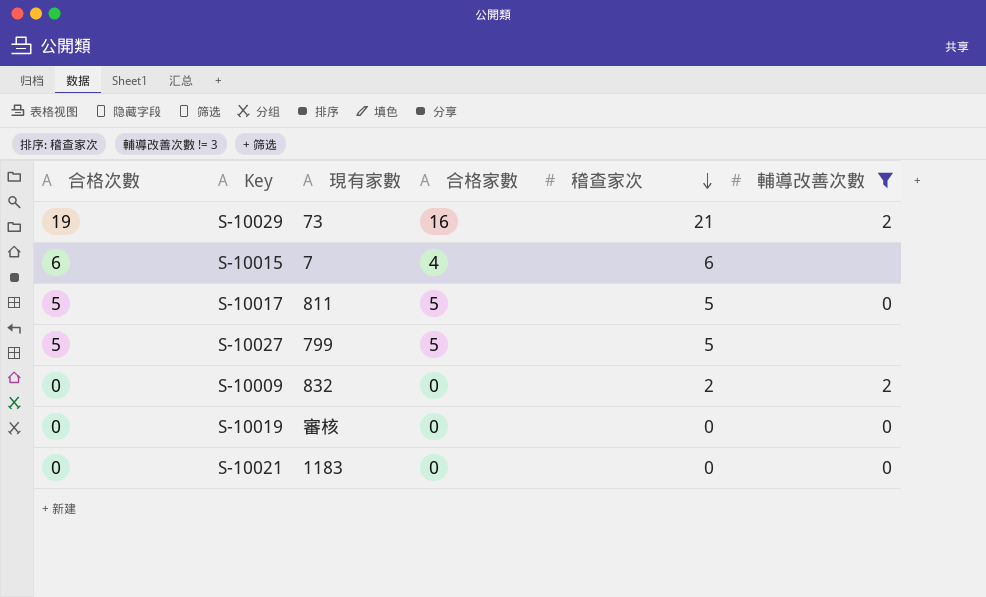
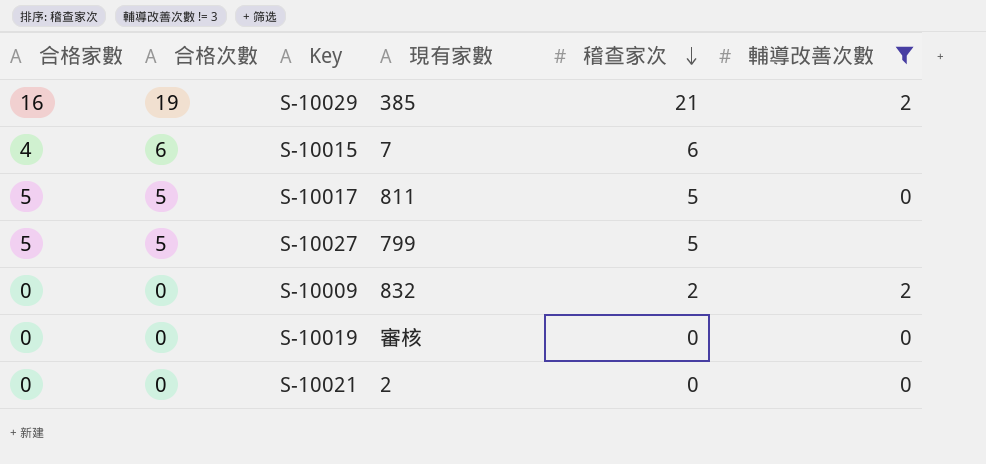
column 合格家數 | position: 4 -> 1
S-10029 | 現有家數: 73 -> 385
S-10021 | 現有家數: 1183 -> 2

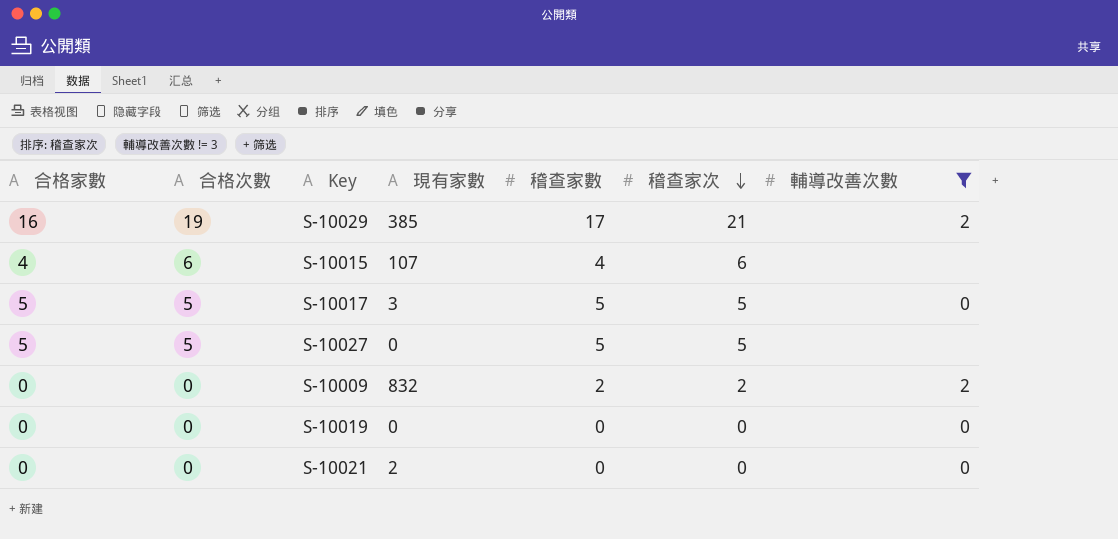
column 稽查家數 | position: none -> 5
S-10015 | 現有家數: 7 -> 107
S-10017 | 現有家數: 811 -> 3
S-10027 | 現有家數: 799 -> 0
S-10019 | 現有家數: 審核 -> 0

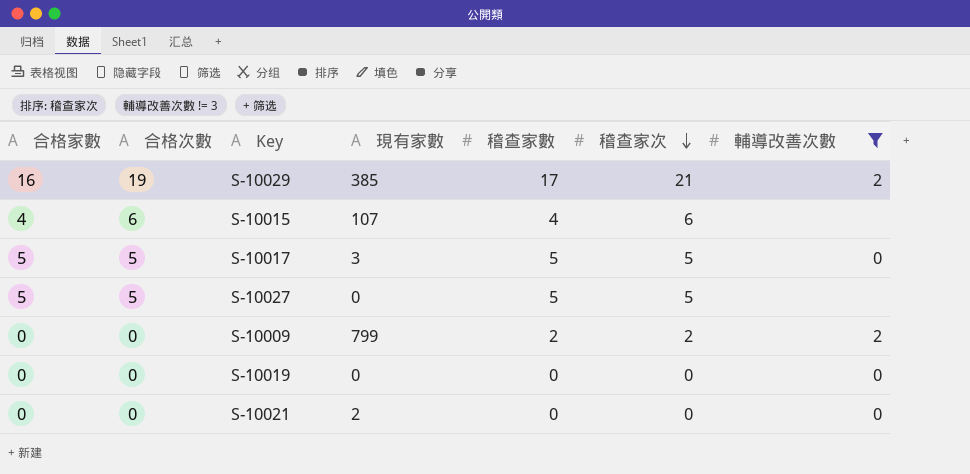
S-10009 | 現有家數: 832 -> 799

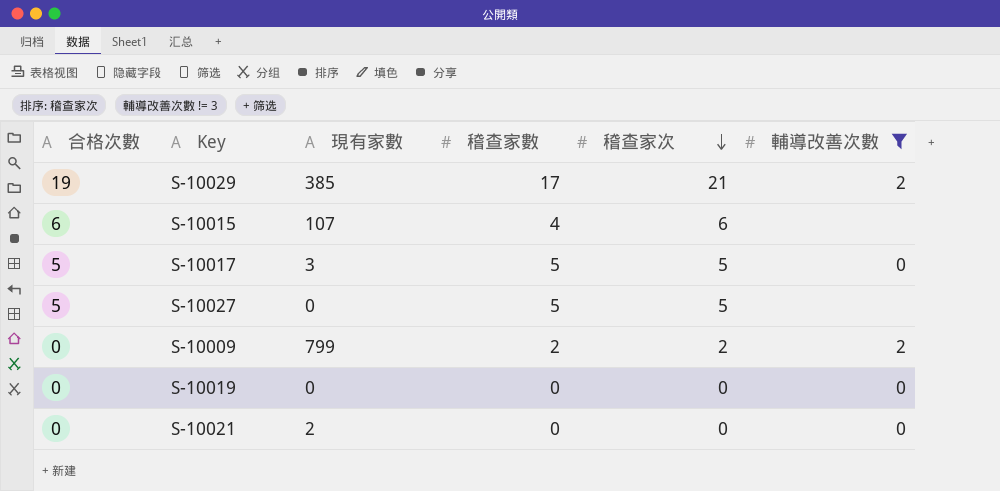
column 合格家數 | position: 1 -> none

